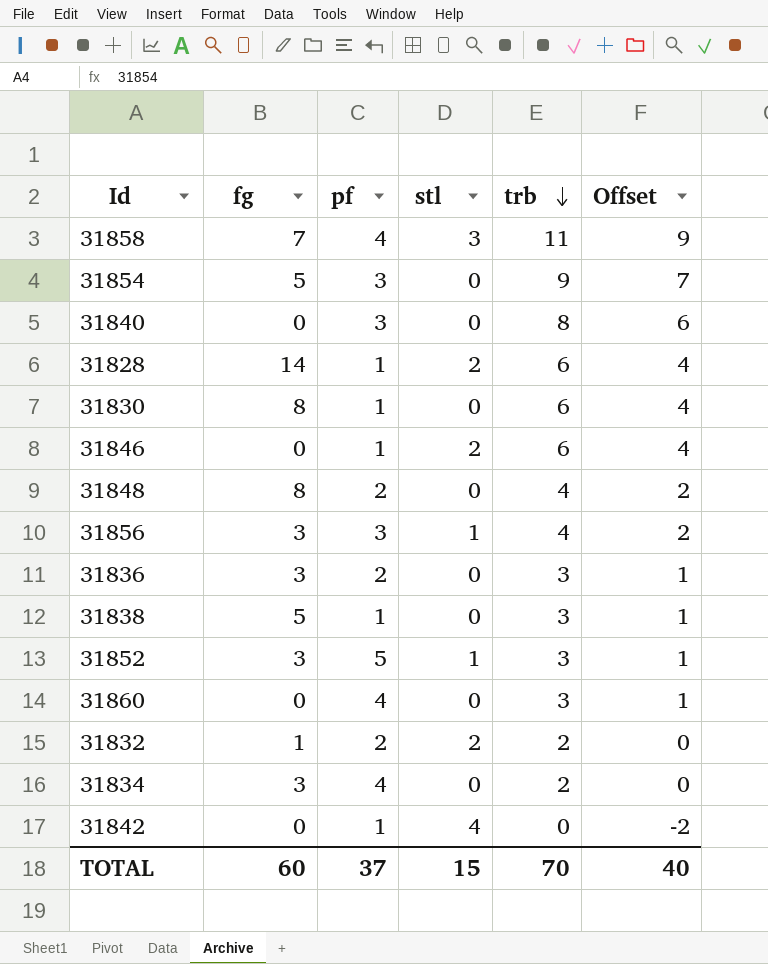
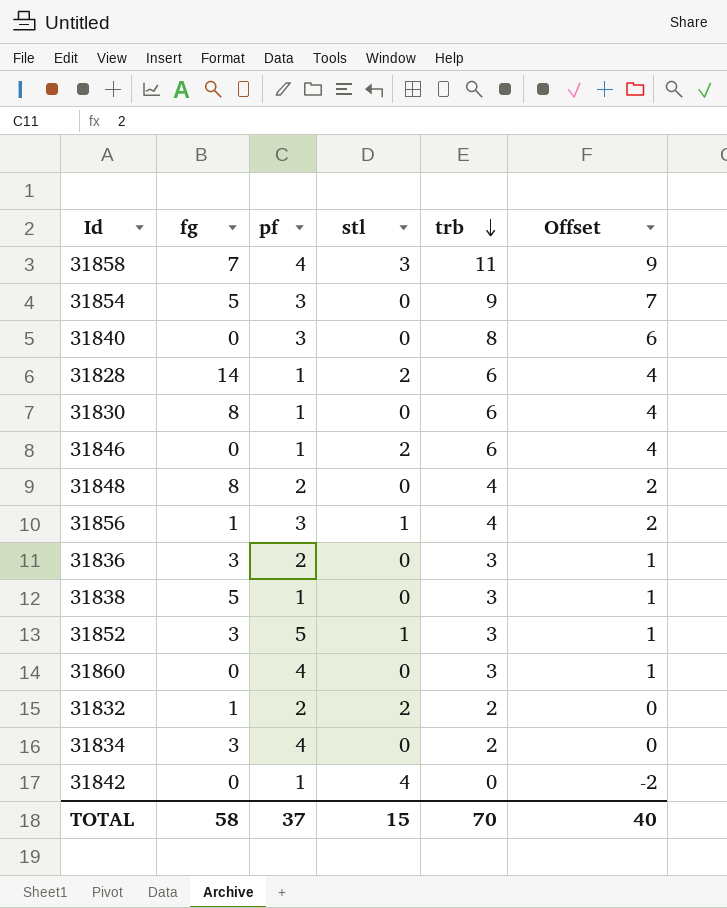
31856 | fg: 3 -> 1
TOTAL | fg: 60 -> 58

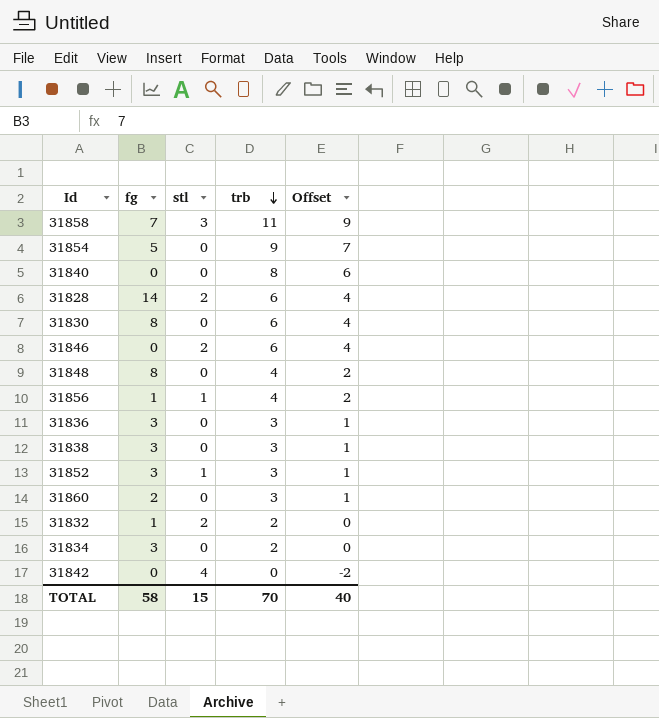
column pf | position: 3 -> none
31838 | fg: 5 -> 3
31860 | fg: 0 -> 2

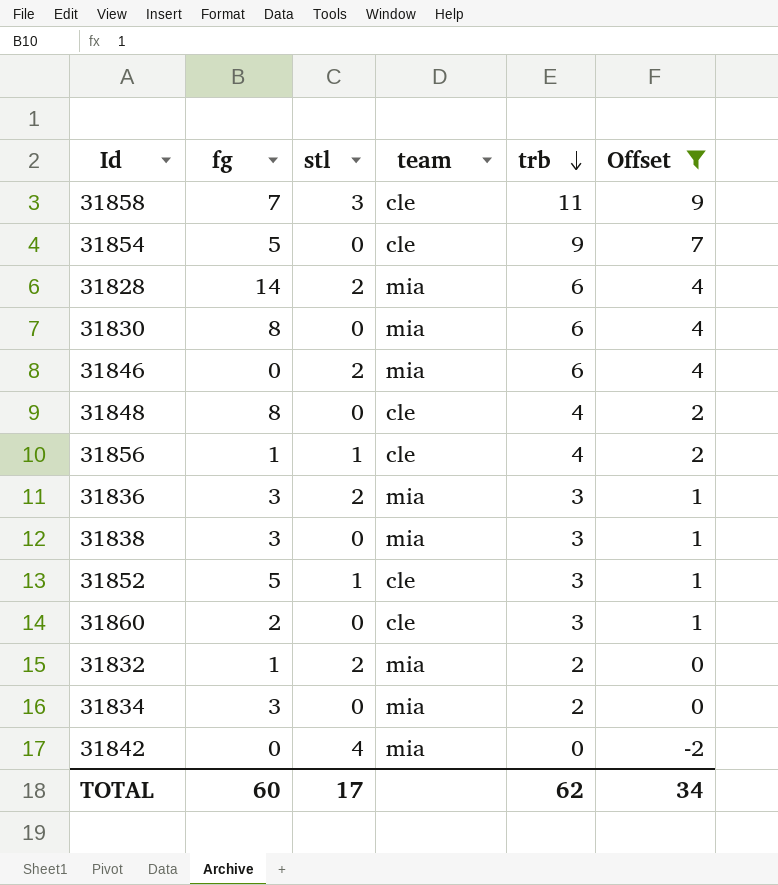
filter: none -> Offset != 6
column team | position: none -> 4
31836 | stl: 0 -> 2
31852 | fg: 3 -> 5
TOTAL | fg: 58 -> 60
TOTAL | stl: 15 -> 17
TOTAL | trb: 70 -> 62
TOTAL | Offset: 40 -> 34

